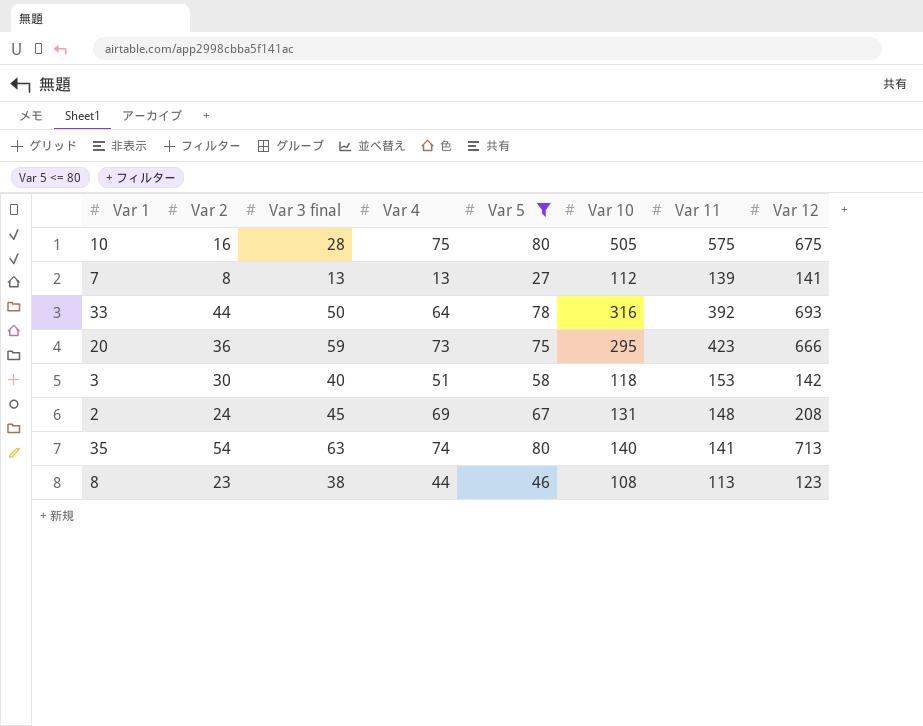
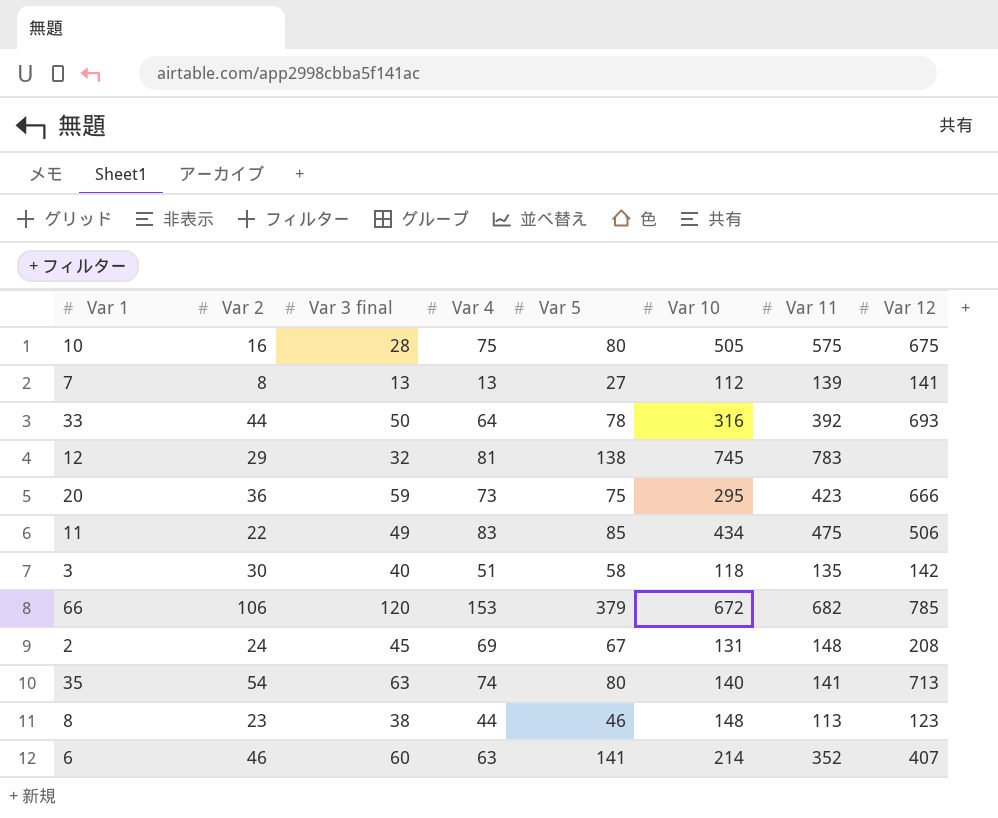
filter: Var 5 <= 80 -> none
3 | Var 11: 153 -> 135
8 | Var 10: 108 -> 148

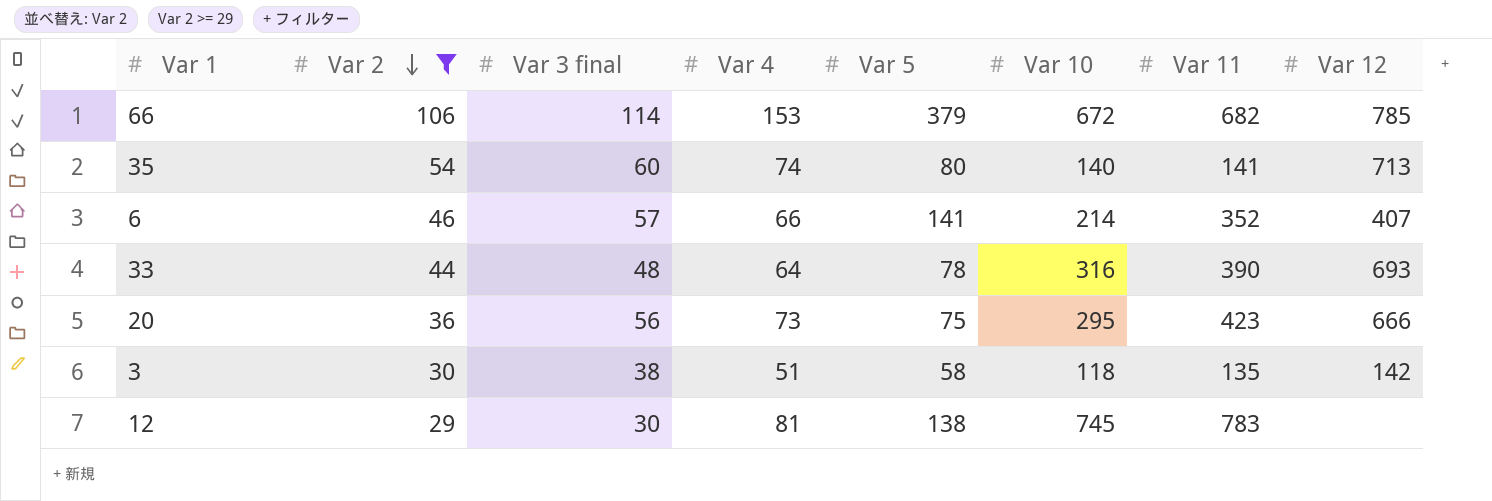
filter: none -> Var 2 >= 29
row order: none -> Var 2 descending
66 | Var 3 final: 120 -> 114
35 | Var 3 final: 63 -> 60
6 | Var 3 final: 60 -> 57
6 | Var 4: 63 -> 66
33 | Var 3 final: 50 -> 48
33 | Var 11: 392 -> 390
20 | Var 3 final: 59 -> 56
3 | Var 3 final: 40 -> 38
12 | Var 3 final: 32 -> 30

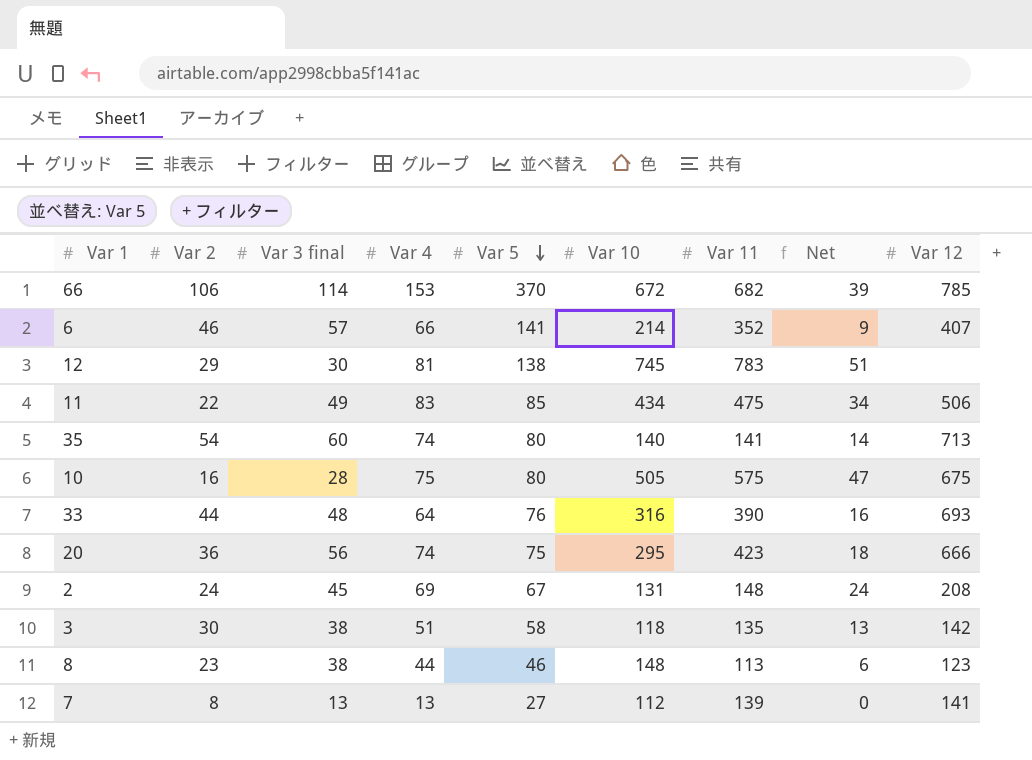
filter: Var 2 >= 29 -> none
row order: Var 2 descending -> Var 5 descending
column Net | formula: none -> [Var 4] - [Var 3 final]
66 | Var 5: 379 -> 370
33 | Var 5: 78 -> 76
20 | Var 4: 73 -> 74

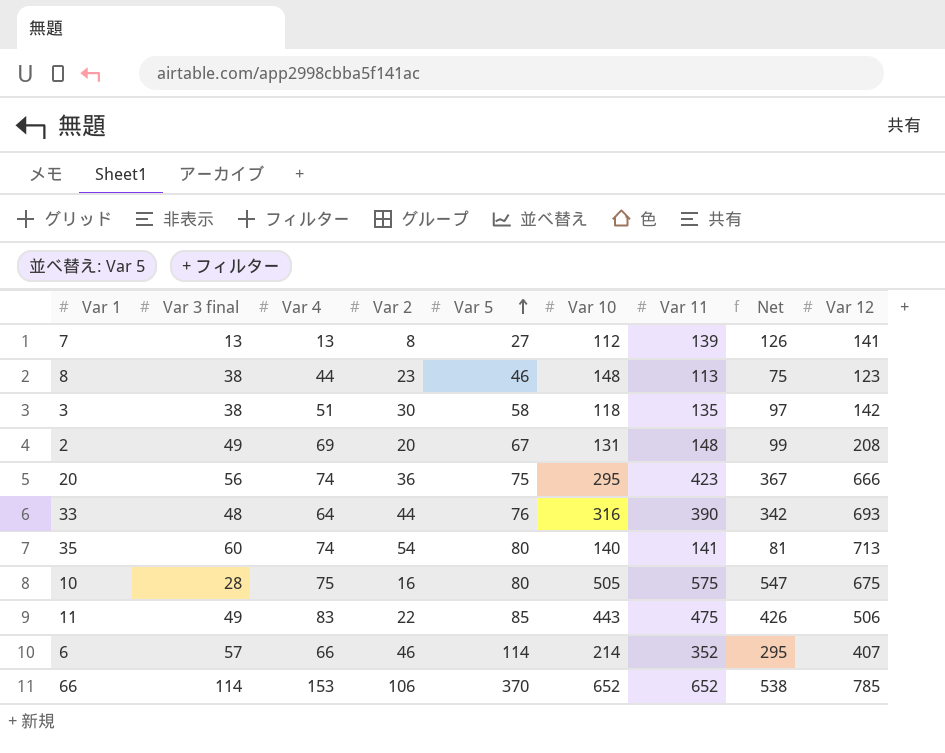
row order: Var 5 descending -> Var 5 ascending
column Var 2 | position: 2 -> 4
column Net | formula: [Var 4] - [Var 3 final] -> [Var 11] - [Var 3 final]
row 12: 29 | 30 | 81 | 138 | 745 | 783 | 51 | none -> none
2 | Var 3 final: 45 -> 49
2 | Var 2: 24 -> 20
11 | Var 10: 434 -> 443
6 | Var 5: 141 -> 114
66 | Var 10: 672 -> 652
66 | Var 11: 682 -> 652

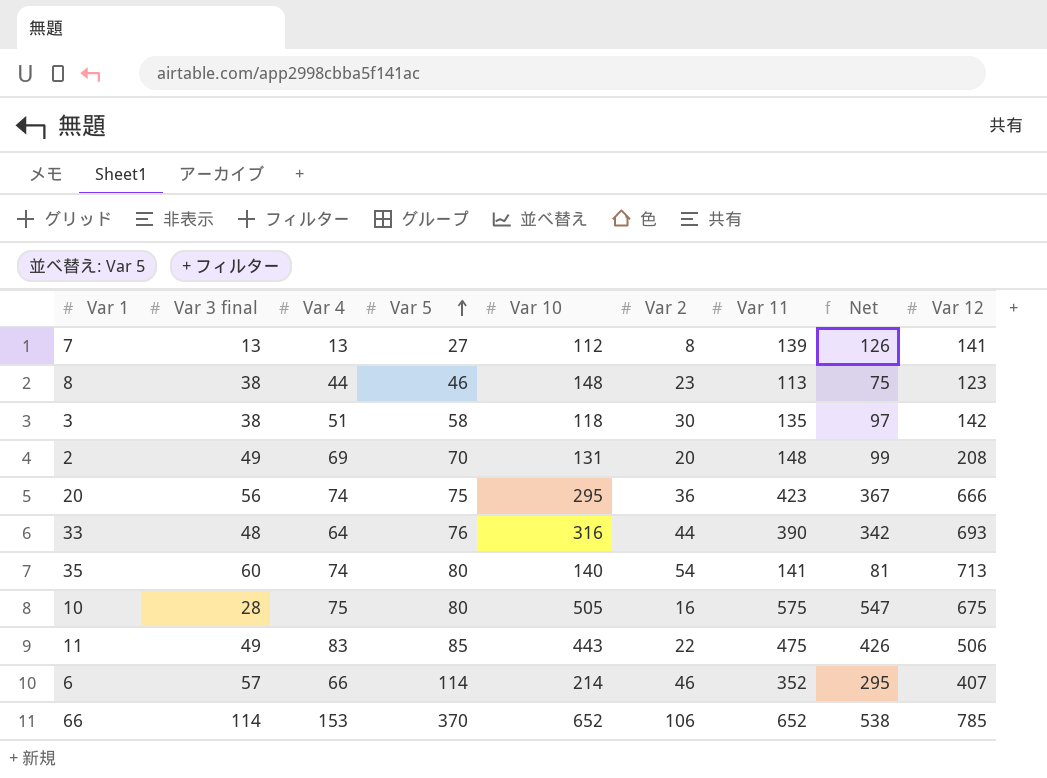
column Var 2 | position: 4 -> 6
2 | Var 5: 67 -> 70

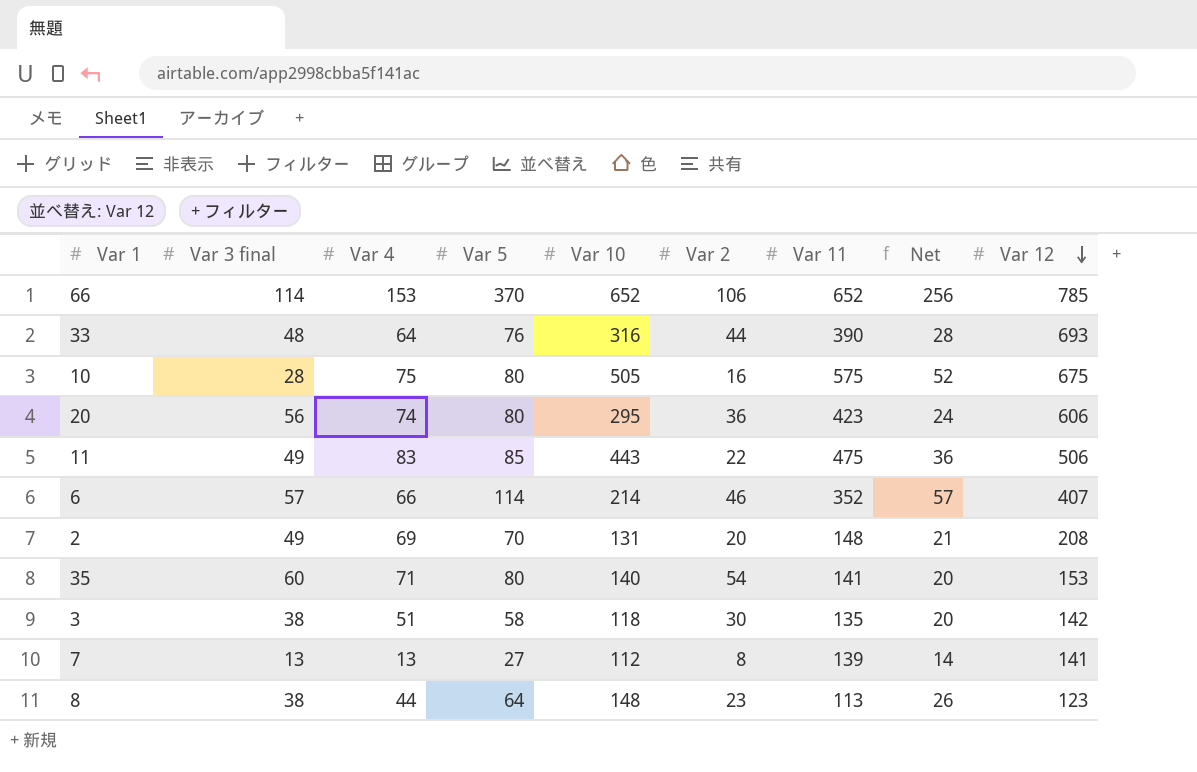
row order: Var 5 ascending -> Var 12 descending
column Net | formula: [Var 11] - [Var 3 final] -> [Var 5] - [Var 3 final]
20 | Var 5: 75 -> 80
20 | Var 12: 666 -> 606
35 | Var 4: 74 -> 71
35 | Var 12: 713 -> 153
8 | Var 5: 46 -> 64

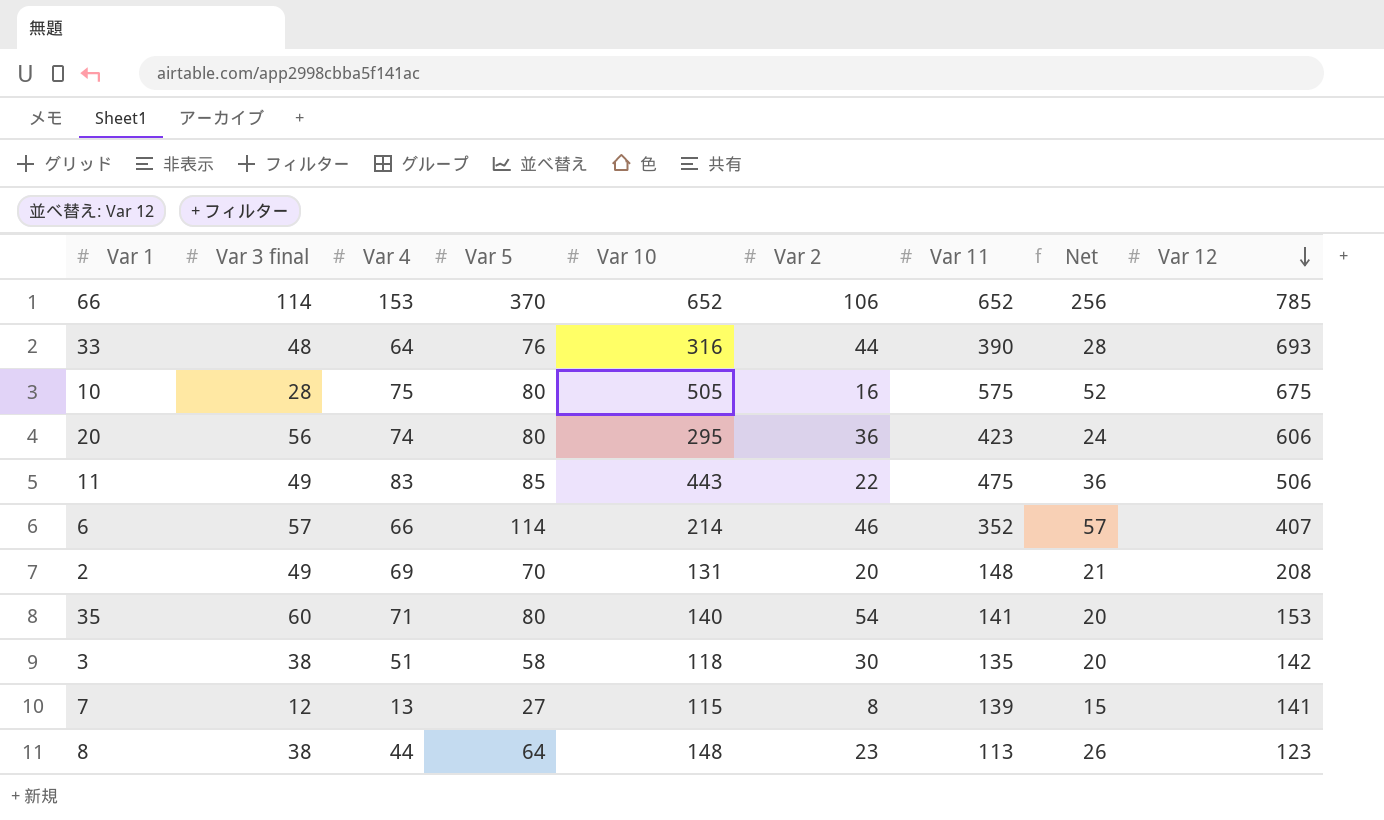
7 | Var 3 final: 13 -> 12
7 | Var 10: 112 -> 115
7 | Net: 14 -> 15

